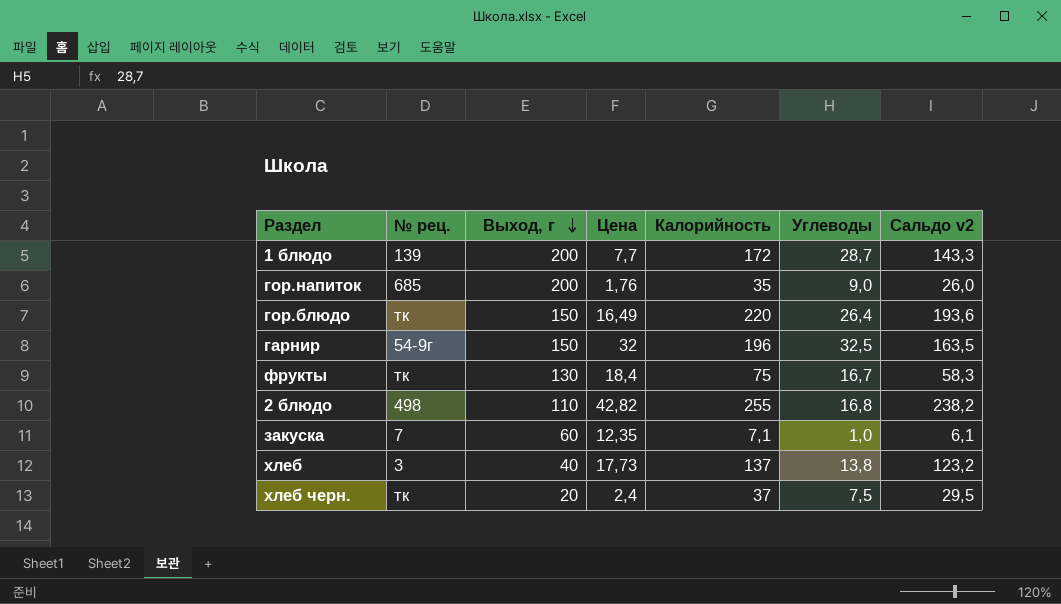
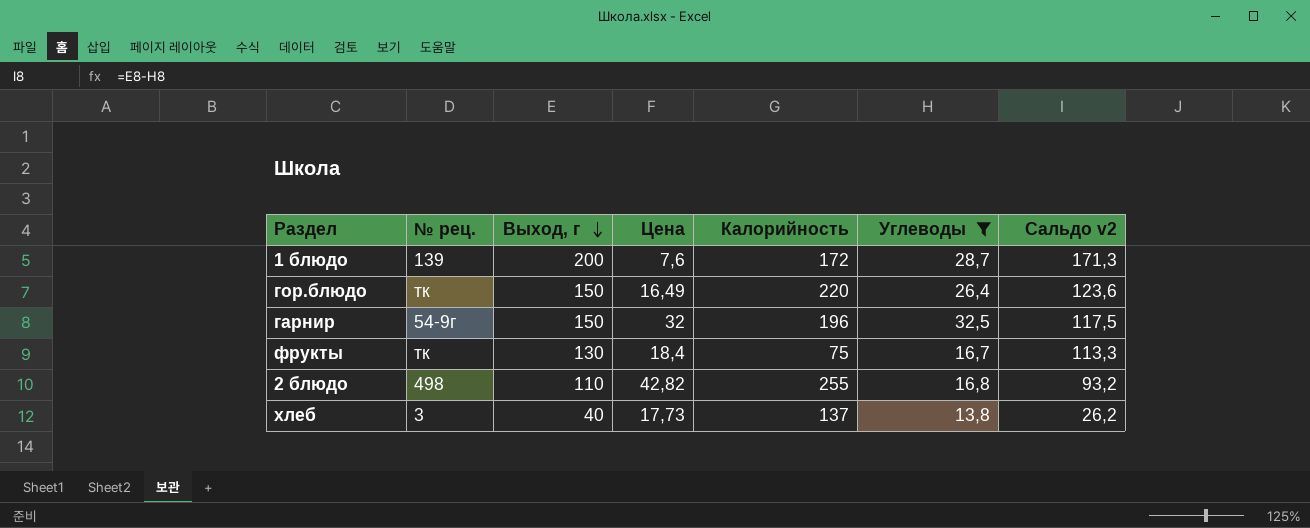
filter: none -> Углеводы >= 13,8
column Сальдо v2 | formula: [Калорийность] - [Углеводы] -> [Выход, г] - [Углеводы]
1 блюдо | Цена: 7,7 -> 7,6

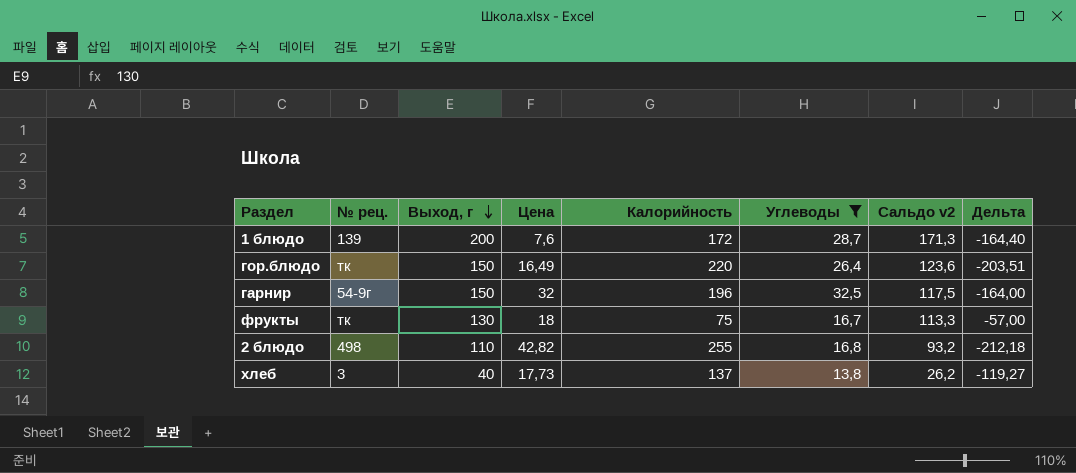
column Дельта | formula: none -> [Цена] - [Калорийность]
фрукты | Цена: 18,4 -> 18

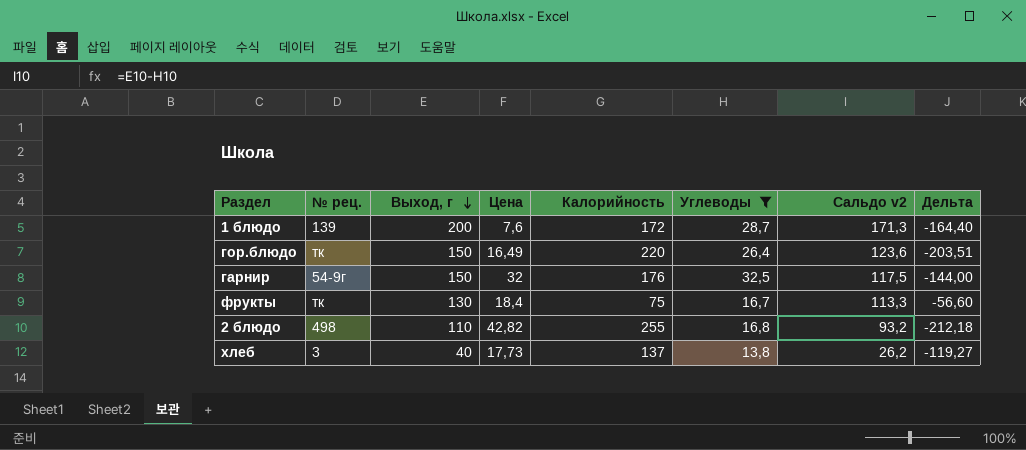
гарнир | Калорийность: 196 -> 176
гарнир | Дельта: -164,00 -> -144,00
фрукты | Цена: 18 -> 18,4
фрукты | Дельта: -57,00 -> -56,60

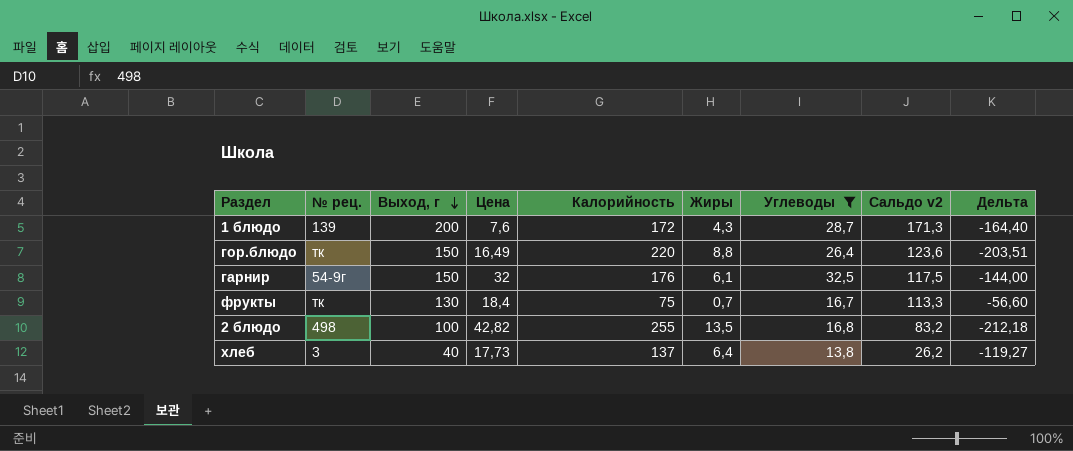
column Жиры | position: none -> 6
2 блюдо | Выход, г: 110 -> 100
2 блюдо | Сальдо v2: 93,2 -> 83,2

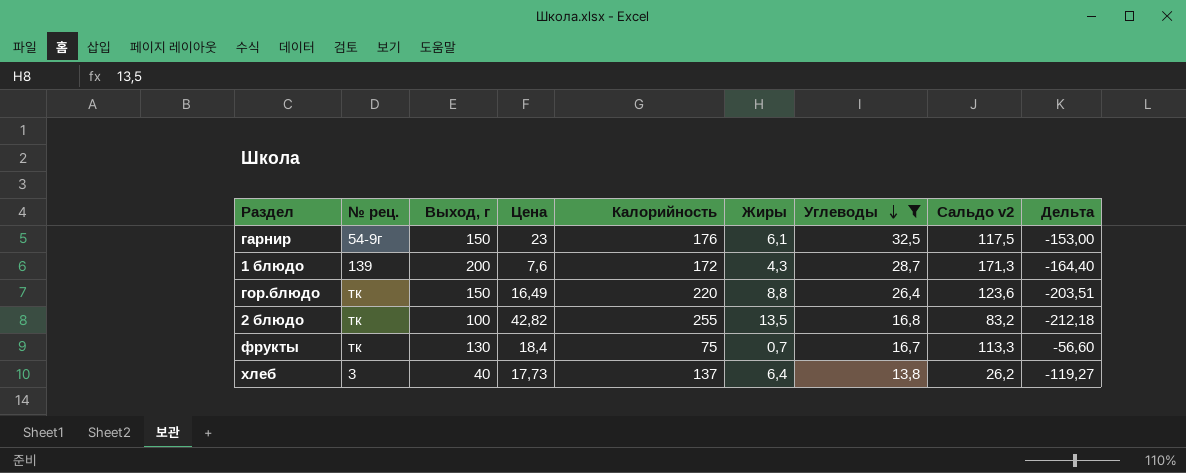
row order: Выход, г descending -> Углеводы descending
гарнир | Цена: 32 -> 23
гарнир | Дельта: -144,00 -> -153,00
2 блюдо | № рец.: 498 -> тк

